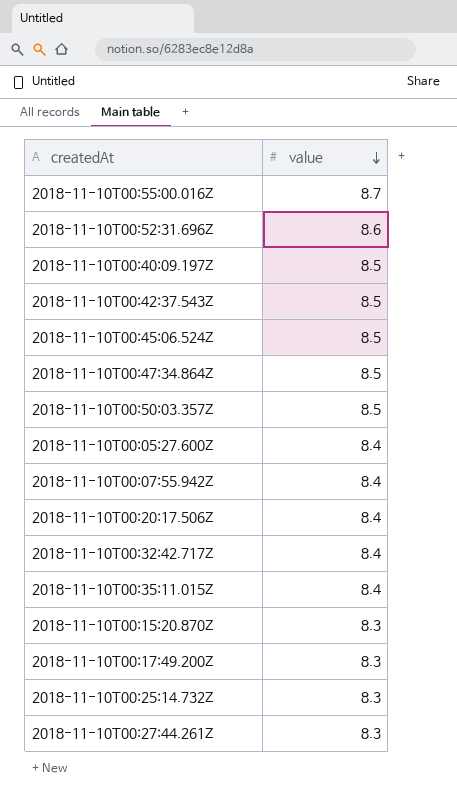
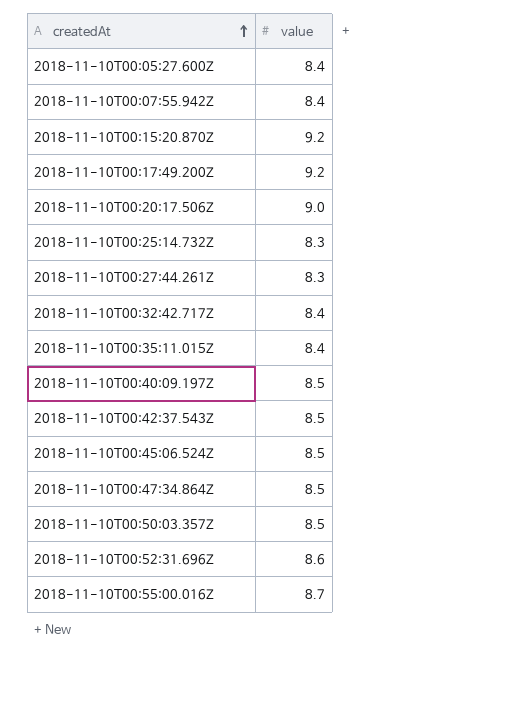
row order: value descending -> createdAt ascending
2018-11-10T00:15:20.870Z | value: 8.3 -> 9.2
2018-11-10T00:17:49.200Z | value: 8.3 -> 9.2
2018-11-10T00:20:17.506Z | value: 8.4 -> 9.0

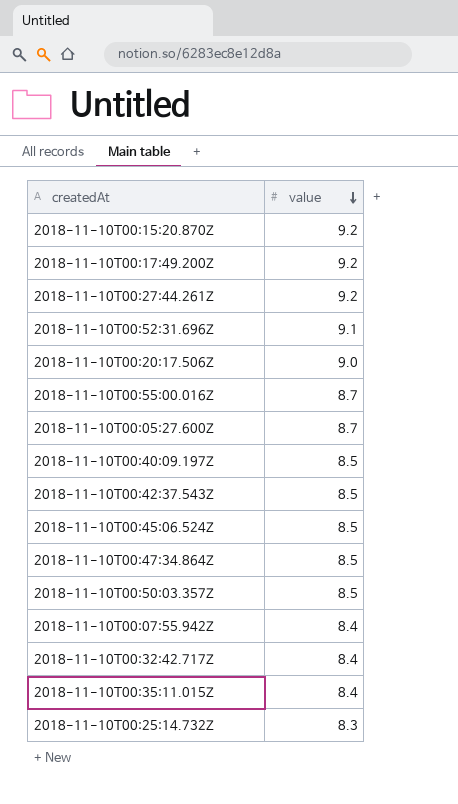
row order: createdAt ascending -> value descending
2018-11-10T00:27:44.261Z | value: 8.3 -> 9.2
2018-11-10T00:52:31.696Z | value: 8.6 -> 9.1
2018-11-10T00:05:27.600Z | value: 8.4 -> 8.7

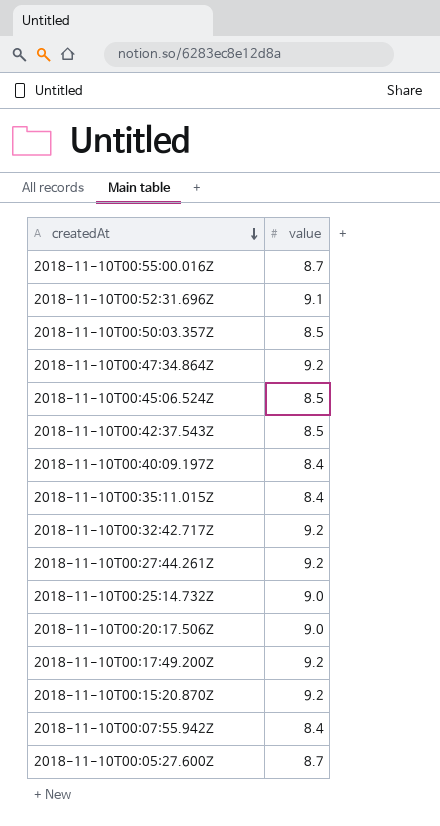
row order: value descending -> createdAt descending
2018-11-10T00:47:34.864Z | value: 8.5 -> 9.2
2018-11-10T00:40:09.197Z | value: 8.5 -> 8.4
2018-11-10T00:32:42.717Z | value: 8.4 -> 9.2
2018-11-10T00:25:14.732Z | value: 8.3 -> 9.0

